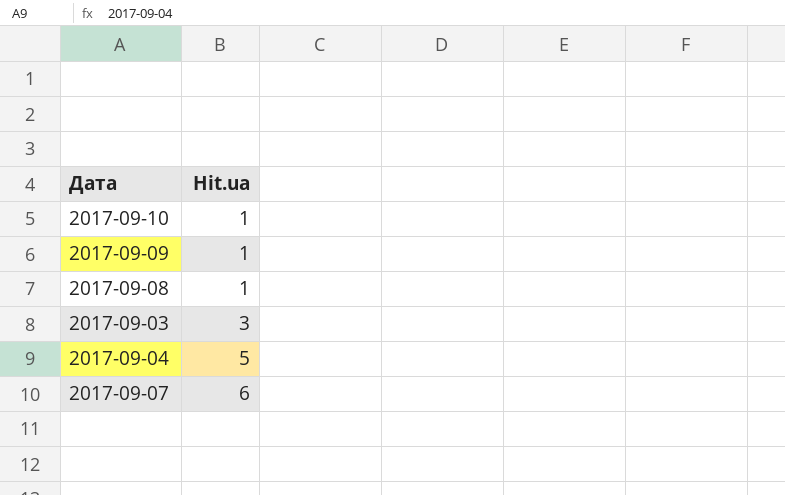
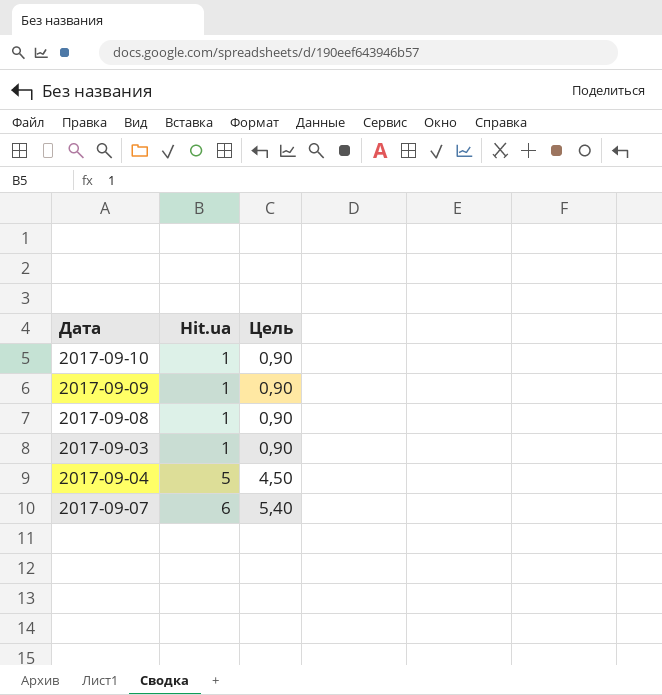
column Цель | formula: none -> [Hit.ua] * 0,9
2017-09-03 | Hit.ua: 3 -> 1

